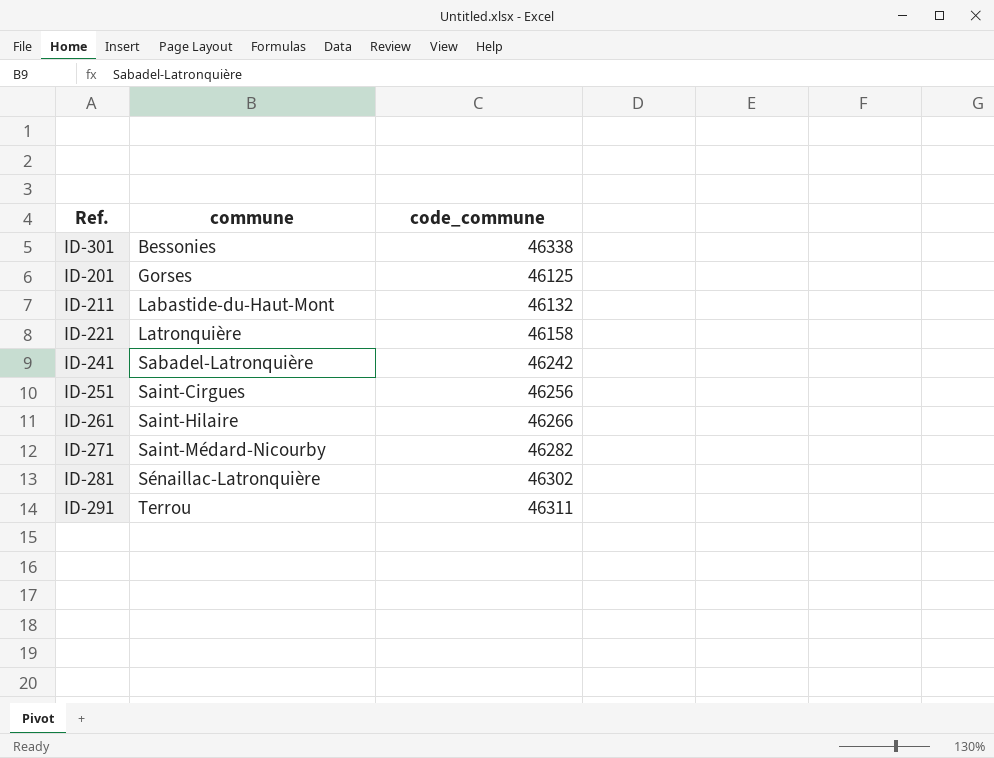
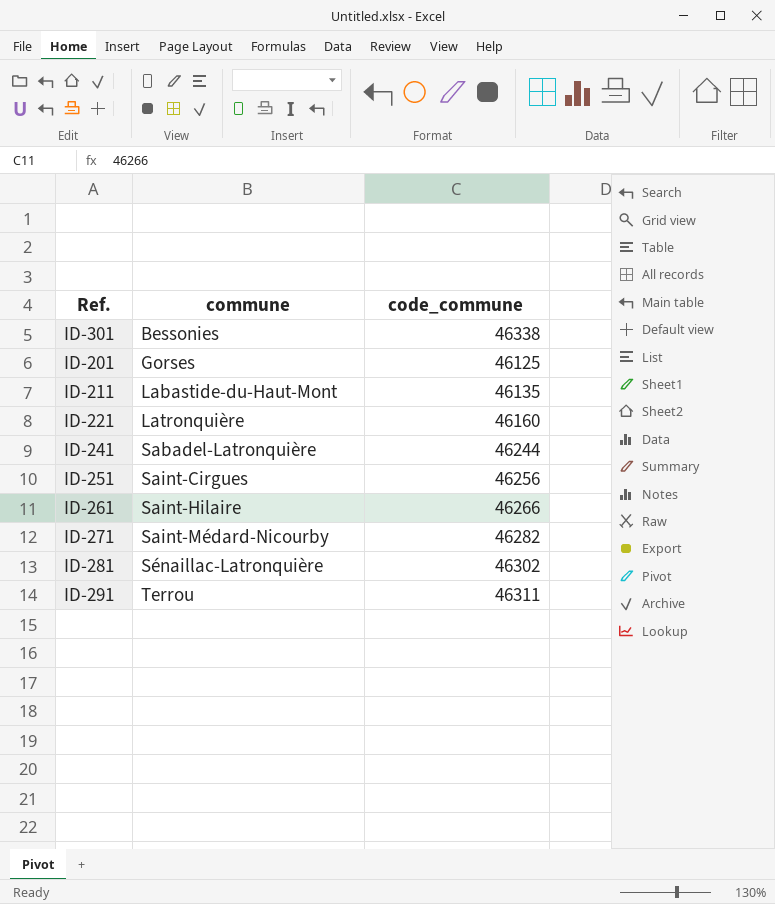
ID-211 | code_commune: 46132 -> 46135
ID-221 | code_commune: 46158 -> 46160
ID-241 | code_commune: 46242 -> 46244

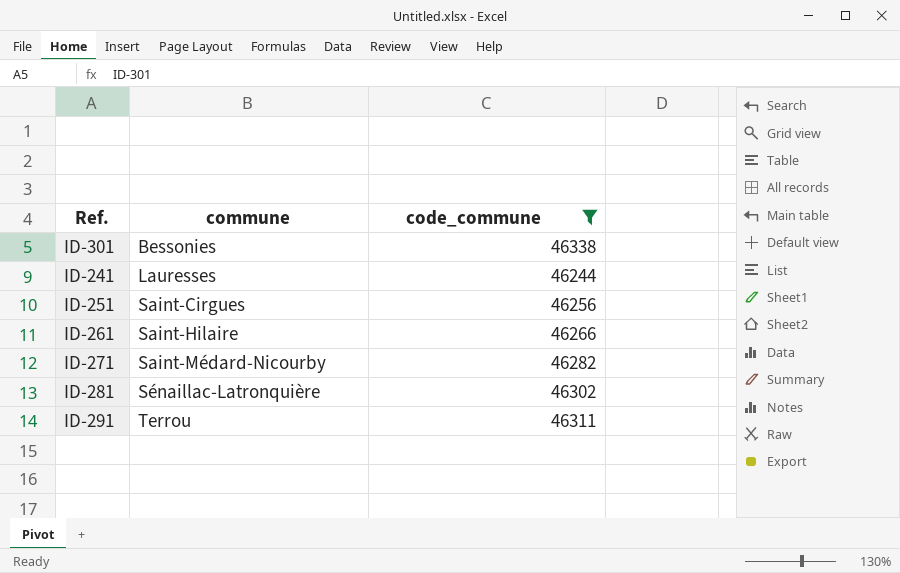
filter: none -> code_commune >= 46244
ID-241 | commune: Sabadel-Latronquière -> Lauresses

